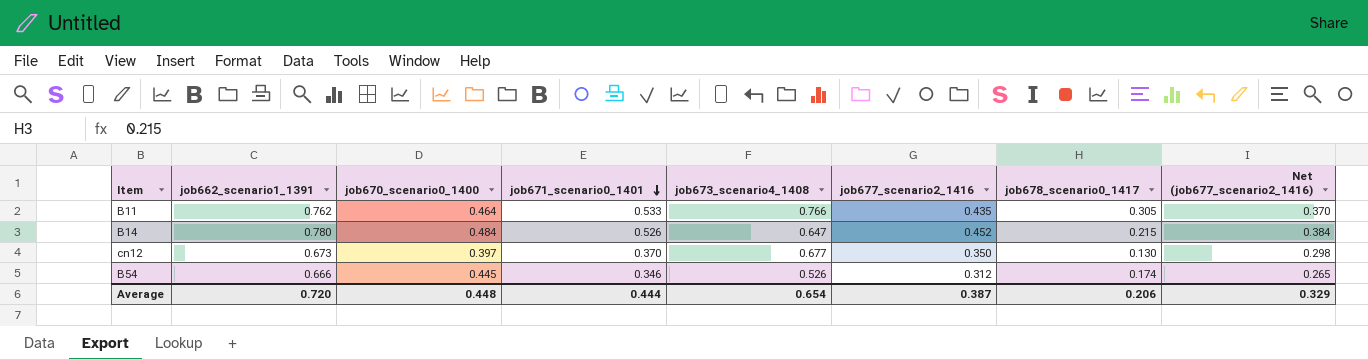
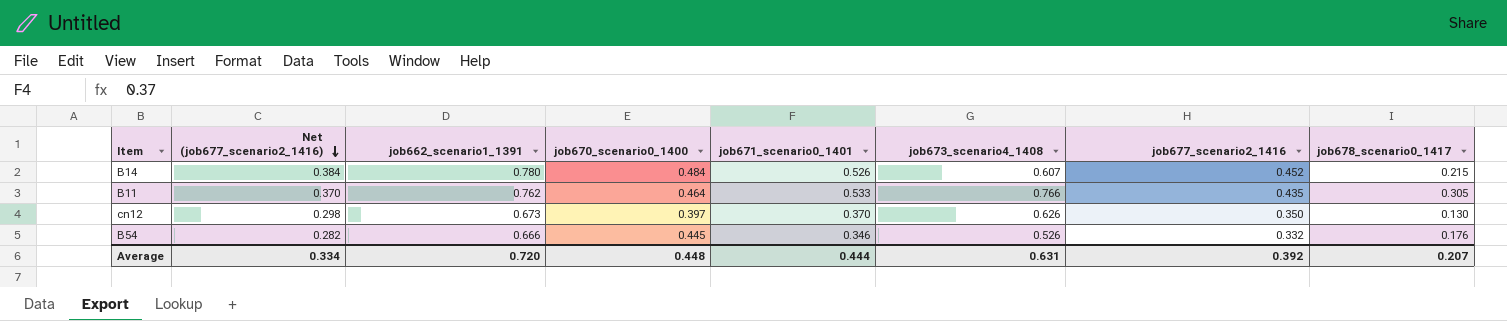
row order: job671_scenario0_1401 descending -> Net (job677_scenario2_1416) descending
column Net (job677_scenario2_1416) | position: 8 -> 2
B14 | job673_scenario4_1408: 0.647 -> 0.607
cn12 | job673_scenario4_1408: 0.677 -> 0.626
B54 | Net (job677_scenario2_1416): 0.265 -> 0.282
B54 | job677_scenario2_1416: 0.312 -> 0.332
B54 | job678_scenario0_1417: 0.174 -> 0.176
Average | Net (job677_scenario2_1416): 0.329 -> 0.334
Average | job673_scenario4_1408: 0.654 -> 0.631
Average | job677_scenario2_1416: 0.387 -> 0.392
Average | job678_scenario0_1417: 0.206 -> 0.207

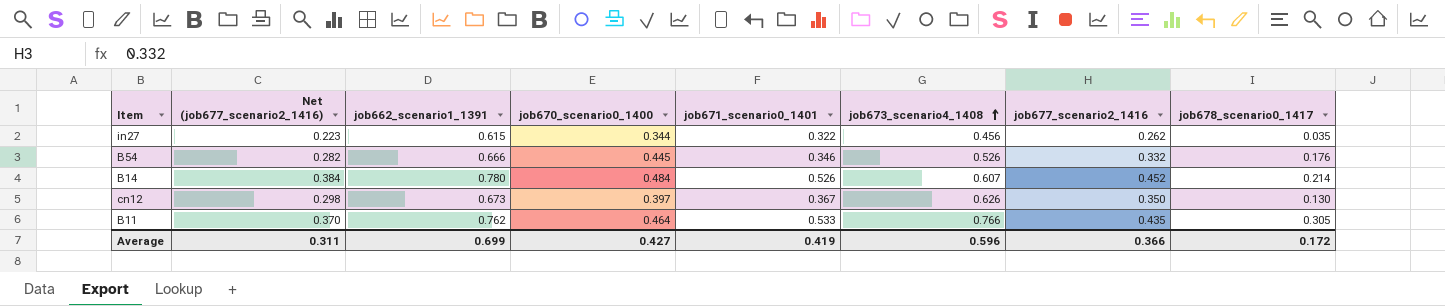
row order: Net (job677_scenario2_1416) descending -> job673_scenario4_1408 ascending
row in27: none -> 0.223 | 0.615 | 0.344 | 0.322 | 0.456 | 0.262 | 0.035
B14 | job678_scenario0_1417: 0.215 -> 0.214
cn12 | job671_scenario0_1401: 0.370 -> 0.367
Average | Net (job677_scenario2_1416): 0.334 -> 0.311
Average | job662_scenario1_1391: 0.720 -> 0.699
Average | job670_scenario0_1400: 0.448 -> 0.427
Average | job671_scenario0_1401: 0.444 -> 0.419
Average | job673_scenario4_1408: 0.631 -> 0.596
Average | job677_scenario2_1416: 0.392 -> 0.366
Average | job678_scenario0_1417: 0.207 -> 0.172

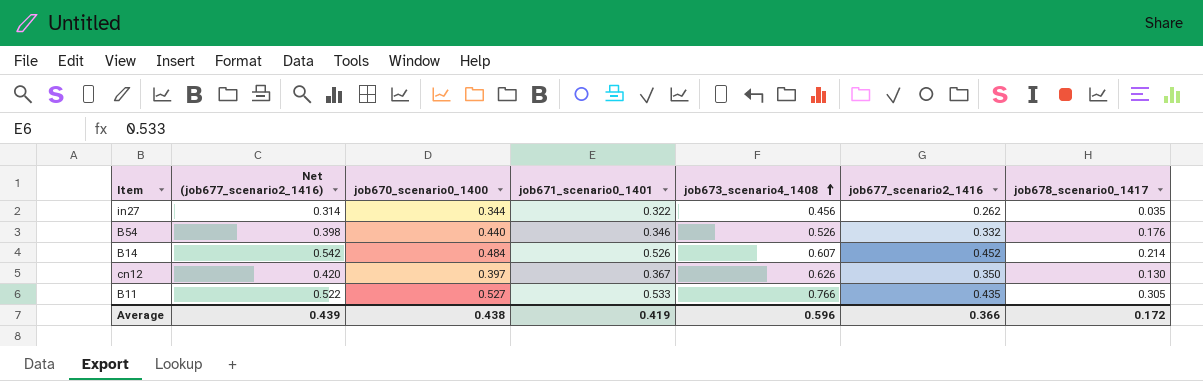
column job662_scenario1_1391 | position: 3 -> none
column Net (job677_scenario2_1416) | formula: [job677_scenario2_1416] * 0.85 -> [job677_scenario2_1416] * 1.2
B54 | job670_scenario0_1400: 0.445 -> 0.440
B11 | job670_scenario0_1400: 0.464 -> 0.527
Average | Net (job677_scenario2_1416): 0.311 -> 0.439
Average | job670_scenario0_1400: 0.427 -> 0.438

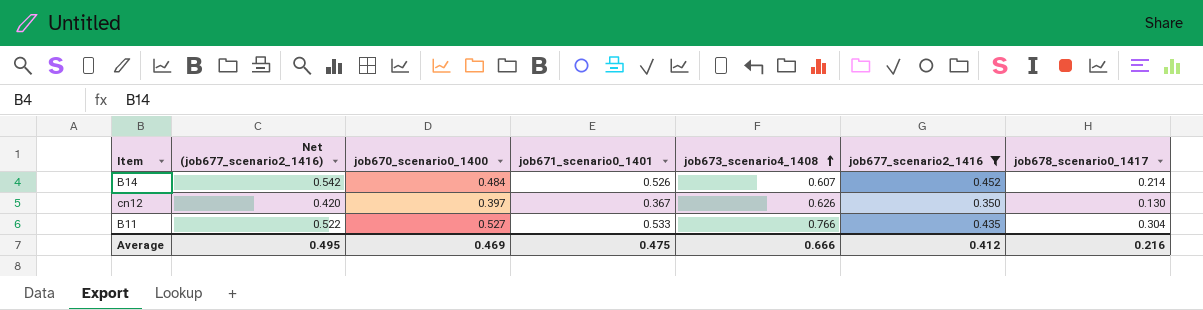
filter: none -> job677_scenario2_1416 >= 0.350
B11 | job678_scenario0_1417: 0.305 -> 0.304
Average | Net (job677_scenario2_1416): 0.439 -> 0.495
Average | job670_scenario0_1400: 0.438 -> 0.469
Average | job671_scenario0_1401: 0.419 -> 0.475
Average | job673_scenario4_1408: 0.596 -> 0.666
Average | job677_scenario2_1416: 0.366 -> 0.412
Average | job678_scenario0_1417: 0.172 -> 0.216

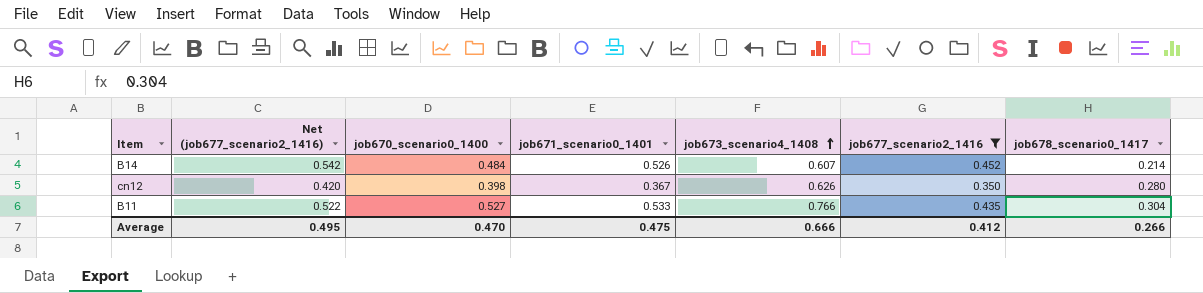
cn12 | job670_scenario0_1400: 0.397 -> 0.398
cn12 | job678_scenario0_1417: 0.130 -> 0.280
Average | job670_scenario0_1400: 0.469 -> 0.470
Average | job678_scenario0_1417: 0.216 -> 0.266

